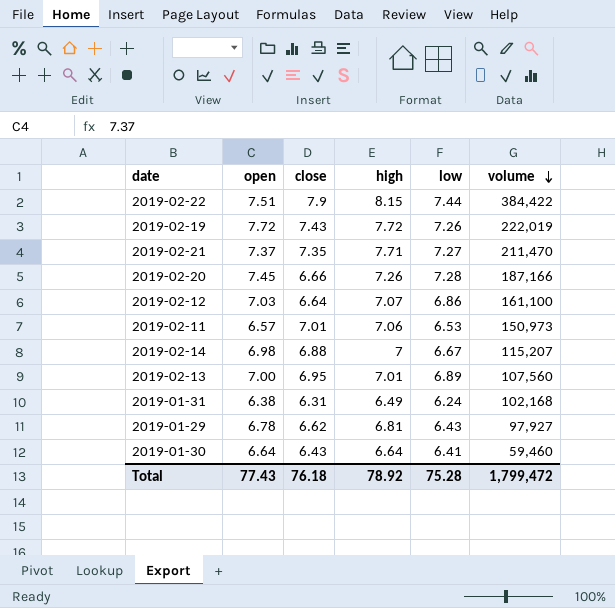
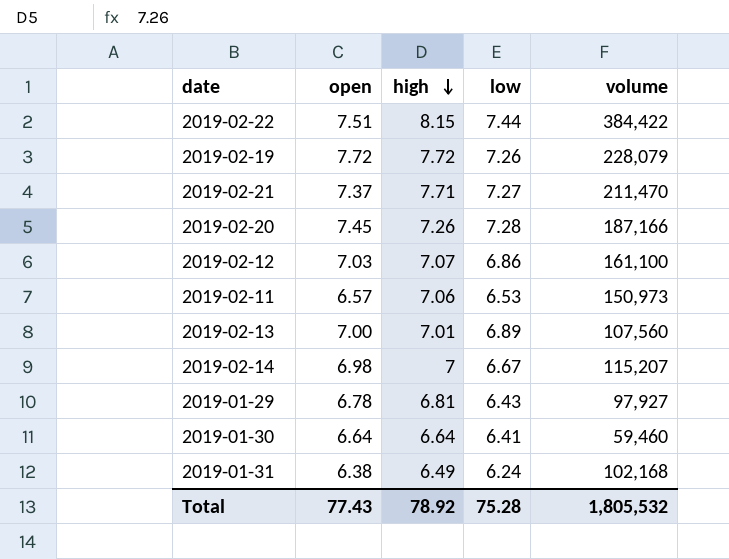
row order: volume descending -> high descending
column close | position: 3 -> none
2019-02-19 | volume: 222,019 -> 228,079
Total | volume: 1,799,472 -> 1,805,532

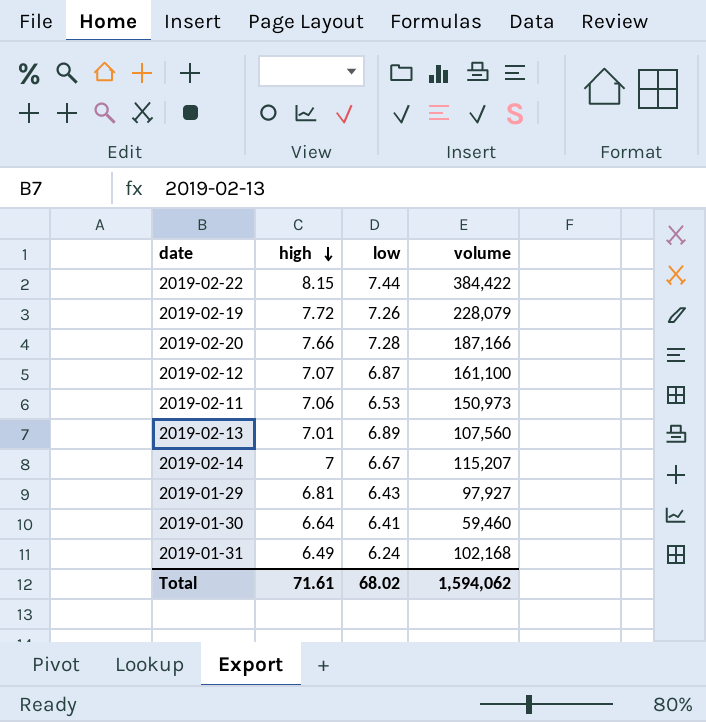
column open | position: 2 -> none
row 2019-02-21: 7.37 | 7.71 | 7.27 | 211,470 -> none
2019-02-20 | high: 7.26 -> 7.66
2019-02-12 | low: 6.86 -> 6.87
Total | high: 78.92 -> 71.61
Total | low: 75.28 -> 68.02
Total | volume: 1,805,532 -> 1,594,062

